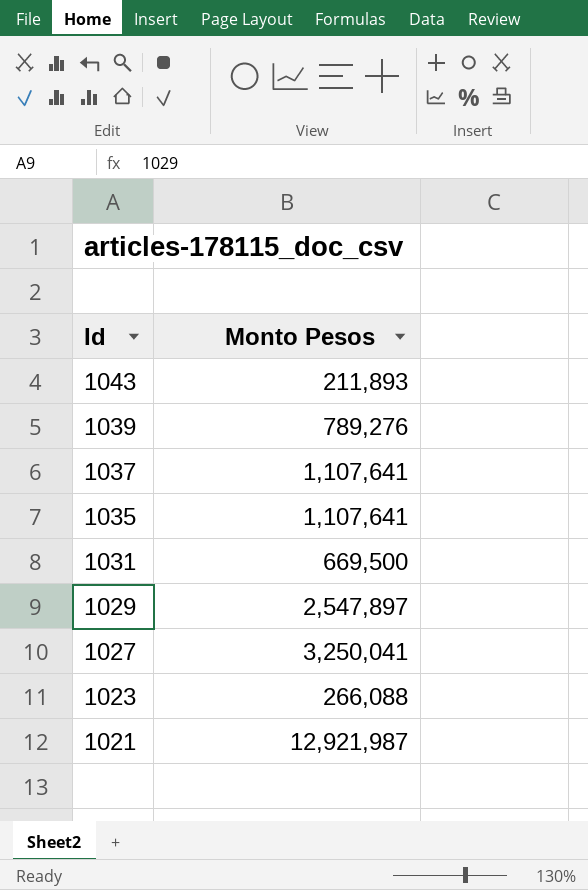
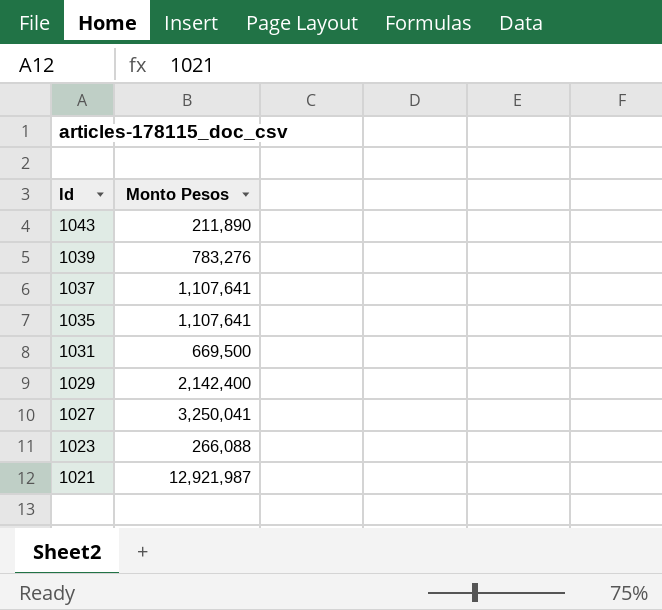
1043 | Monto Pesos: 211,893 -> 211,890
1039 | Monto Pesos: 789,276 -> 783,276
1029 | Monto Pesos: 2,547,897 -> 2,142,400

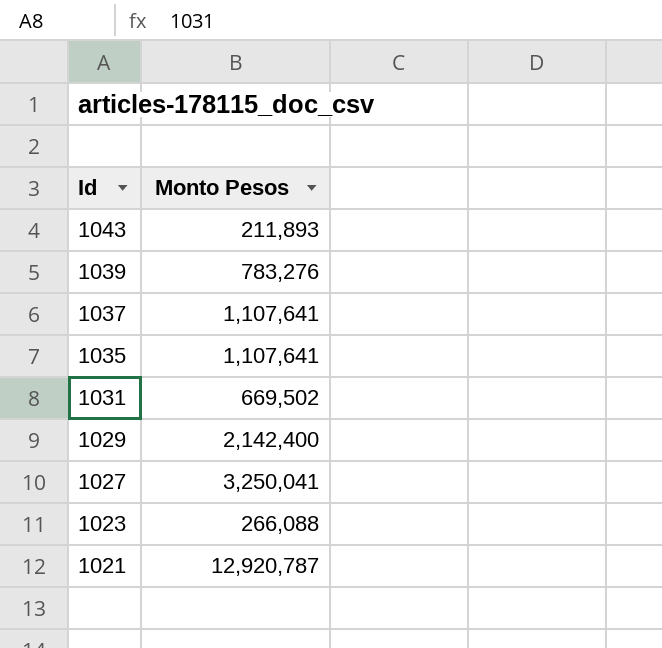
1043 | Monto Pesos: 211,890 -> 211,893
1031 | Monto Pesos: 669,500 -> 669,502
1021 | Monto Pesos: 12,921,987 -> 12,920,787

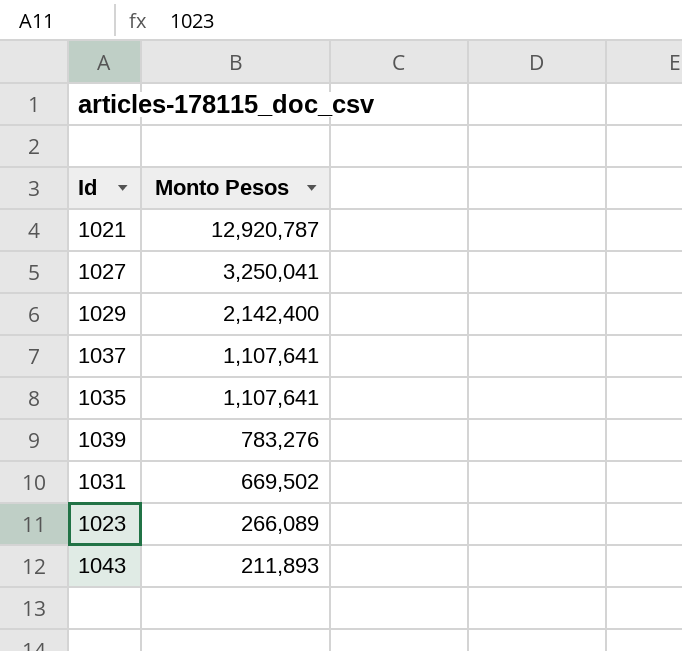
row order: Id descending -> Monto Pesos descending
1023 | Monto Pesos: 266,088 -> 266,089

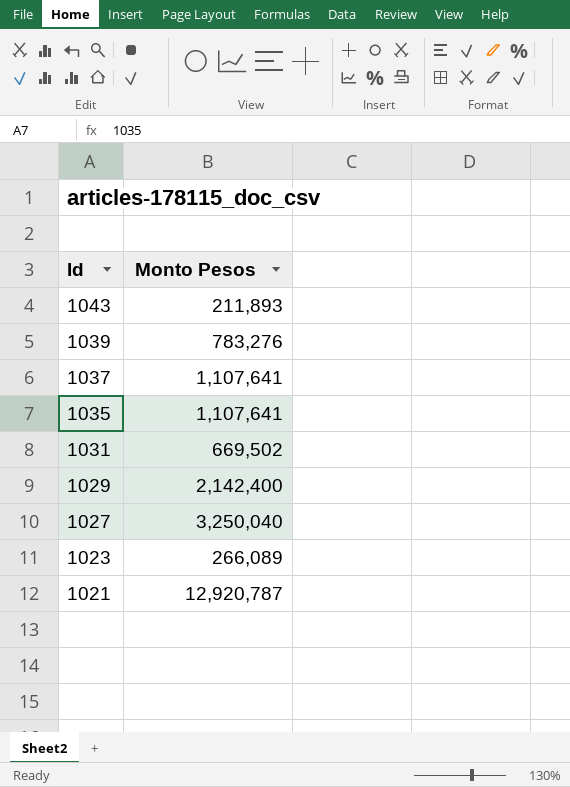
row order: Monto Pesos descending -> Id descending
1027 | Monto Pesos: 3,250,041 -> 3,250,040

